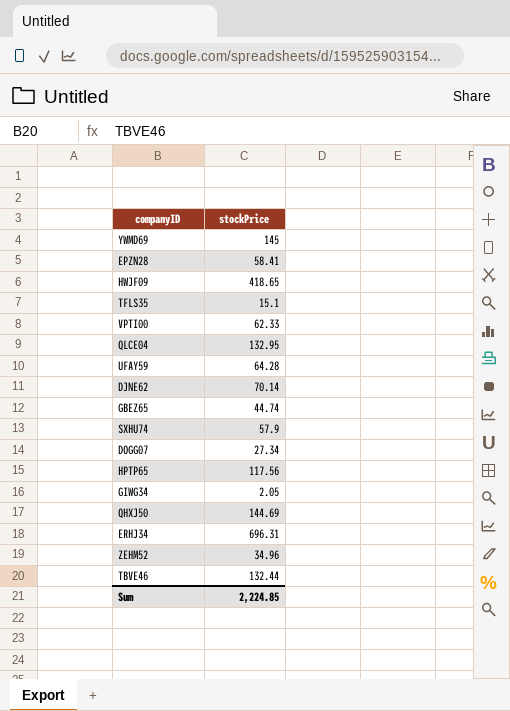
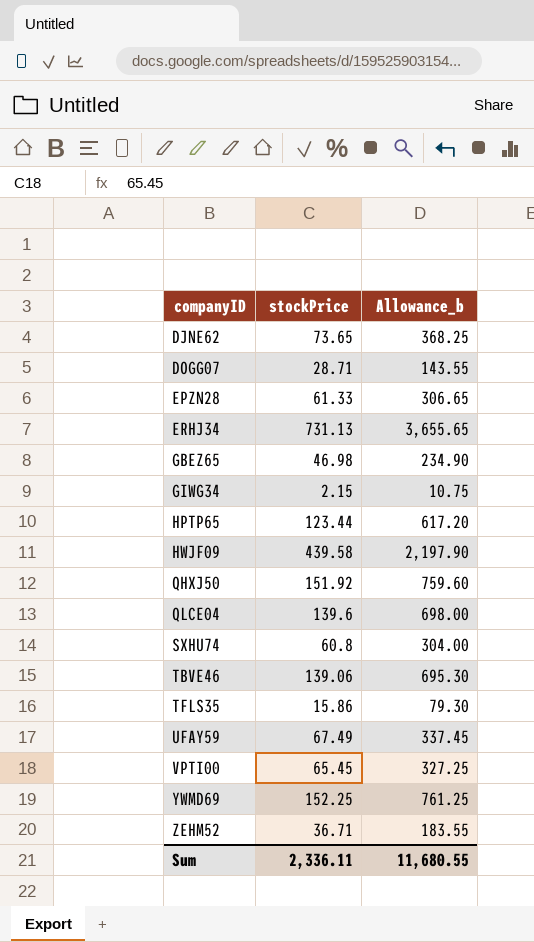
row order: none -> companyID ascending
column Allowance_b | formula: none -> [stockPrice] * 5
DJNE62 | stockPrice: 70.14 -> 73.65
DOGG07 | stockPrice: 27.34 -> 28.71
EPZN28 | stockPrice: 58.41 -> 61.33
ERHJ34 | stockPrice: 696.31 -> 731.13
GBEZ65 | stockPrice: 44.74 -> 46.98
GIWG34 | stockPrice: 2.05 -> 2.15
HPTP65 | stockPrice: 117.56 -> 123.44
HWJF09 | stockPrice: 418.65 -> 439.58
QHXJ50 | stockPrice: 144.69 -> 151.92
QLCE04 | stockPrice: 132.95 -> 139.6
SXHU74 | stockPrice: 57.9 -> 60.8
TBVE46 | stockPrice: 132.44 -> 139.06
TFLS35 | stockPrice: 15.1 -> 15.86
UFAY59 | stockPrice: 64.28 -> 67.49
VPTI00 | stockPrice: 62.33 -> 65.45
YWMD69 | stockPrice: 145 -> 152.25
ZEHM52 | stockPrice: 34.96 -> 36.71
Sum | stockPrice: 2,224.85 -> 2,336.11

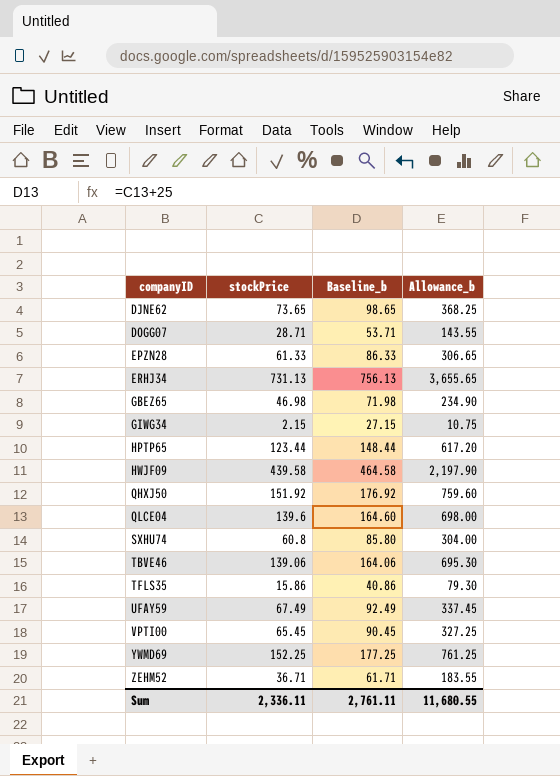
column Baseline_b | formula: none -> [stockPrice] + 25

